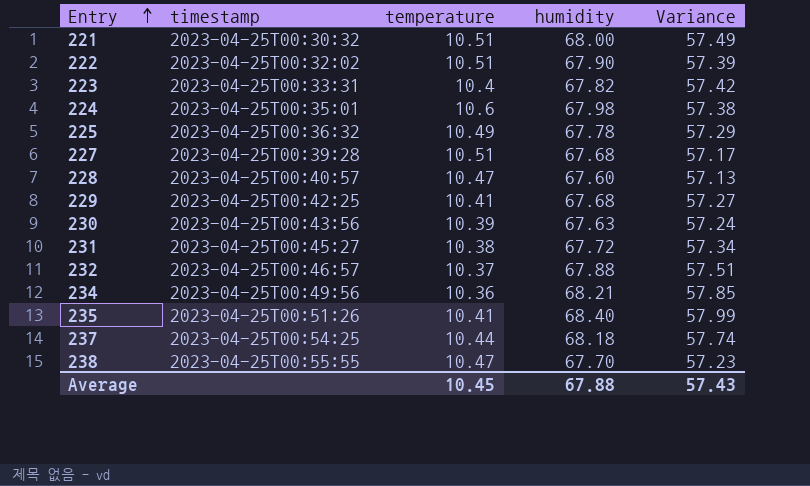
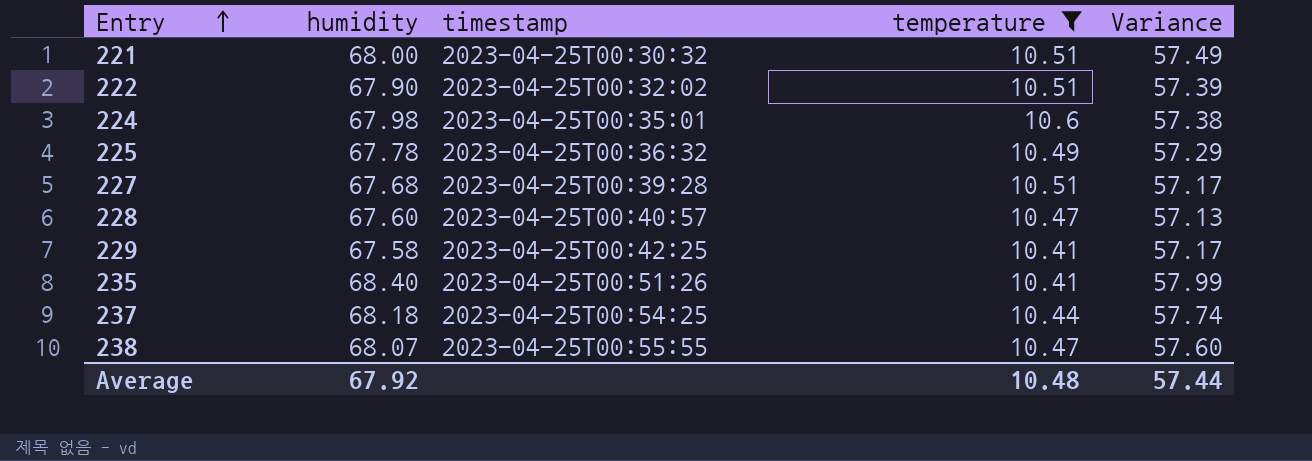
filter: none -> temperature >= 10.41
column humidity | position: 4 -> 2
229 | humidity: 67.68 -> 67.58
229 | Variance: 57.27 -> 57.17
238 | humidity: 67.70 -> 68.07
238 | Variance: 57.23 -> 57.60
Average | humidity: 67.88 -> 67.92
Average | temperature: 10.45 -> 10.48
Average | Variance: 57.43 -> 57.44

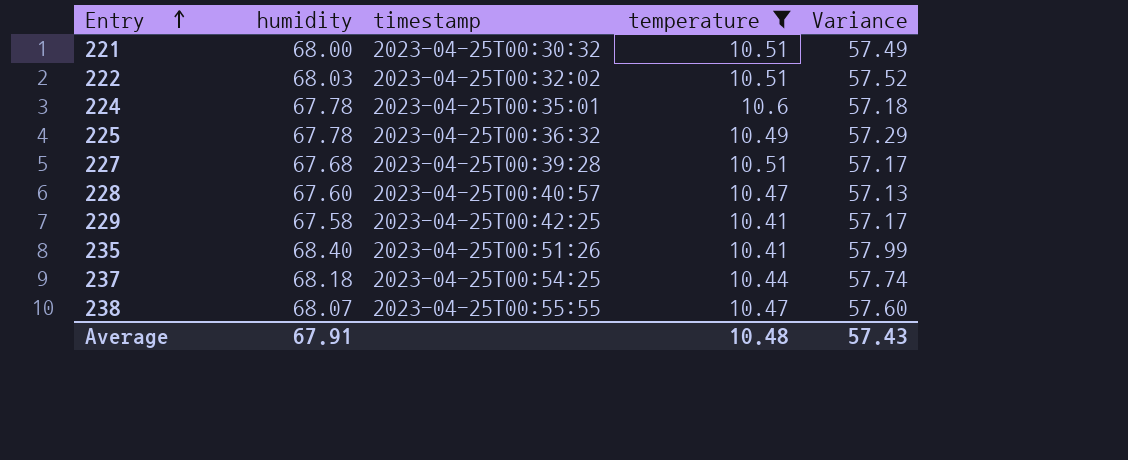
222 | humidity: 67.90 -> 68.03
222 | Variance: 57.39 -> 57.52
224 | humidity: 67.98 -> 67.78
224 | Variance: 57.38 -> 57.18
Average | humidity: 67.92 -> 67.91
Average | Variance: 57.44 -> 57.43

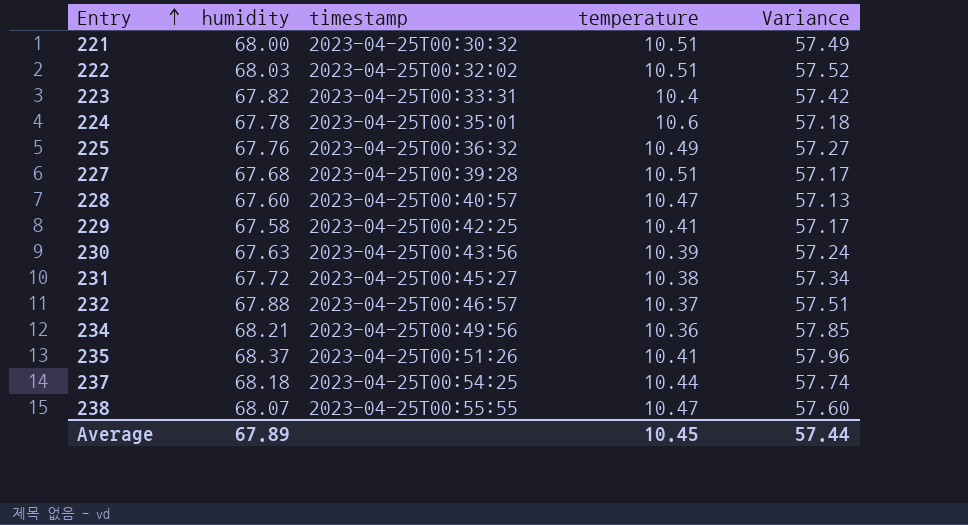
filter: temperature >= 10.41 -> none
225 | humidity: 67.78 -> 67.76
225 | Variance: 57.29 -> 57.27
235 | humidity: 68.40 -> 68.37
235 | Variance: 57.99 -> 57.96
Average | humidity: 67.91 -> 67.89
Average | temperature: 10.48 -> 10.45
Average | Variance: 57.43 -> 57.44

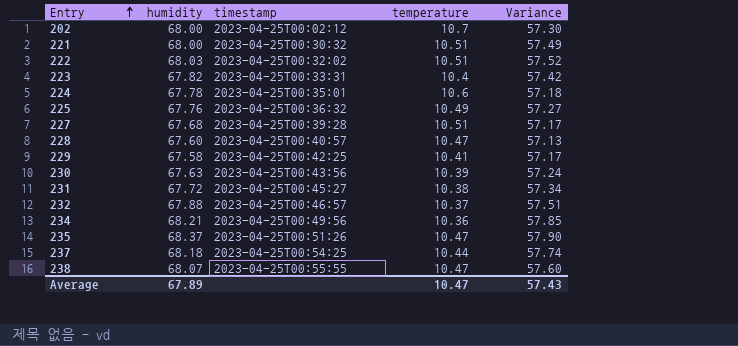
row 202: none -> 68.00 | 2023-04-25T00:02:12 | 10.7 | 57.30
235 | temperature: 10.41 -> 10.47
235 | Variance: 57.96 -> 57.90
Average | temperature: 10.45 -> 10.47
Average | Variance: 57.44 -> 57.43

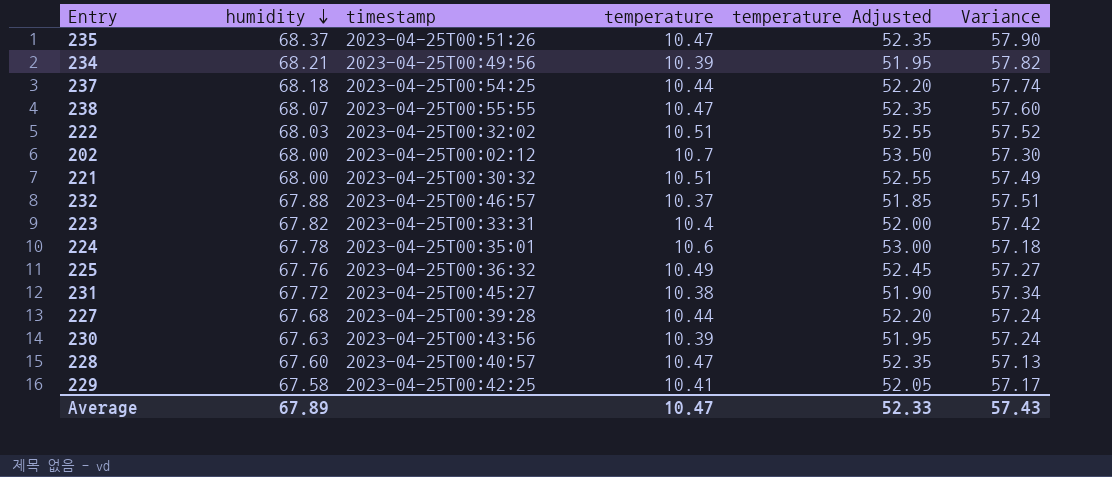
row order: Entry ascending -> humidity descending
column temperature Adjusted | formula: none -> [temperature] * 5
234 | temperature: 10.36 -> 10.39
234 | Variance: 57.85 -> 57.82
227 | temperature: 10.51 -> 10.44
227 | Variance: 57.17 -> 57.24

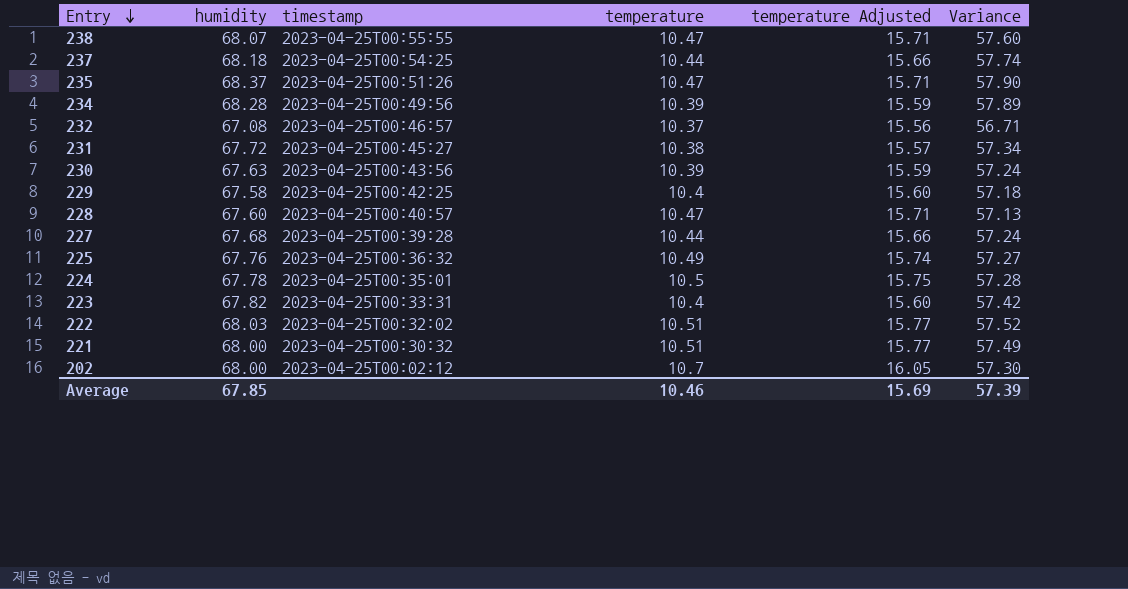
row order: humidity descending -> Entry descending
column temperature Adjusted | formula: [temperature] * 5 -> [temperature] * 1.5
234 | humidity: 68.21 -> 68.28
234 | Variance: 57.82 -> 57.89
232 | humidity: 67.88 -> 67.08
232 | Variance: 57.51 -> 56.71
229 | temperature: 10.41 -> 10.4
229 | Variance: 57.17 -> 57.18
224 | temperature: 10.6 -> 10.5
224 | Variance: 57.18 -> 57.28
Average | humidity: 67.89 -> 67.85
Average | temperature: 10.47 -> 10.46
Average | temperature Adjusted: 52.33 -> 15.69
Average | Variance: 57.43 -> 57.39

